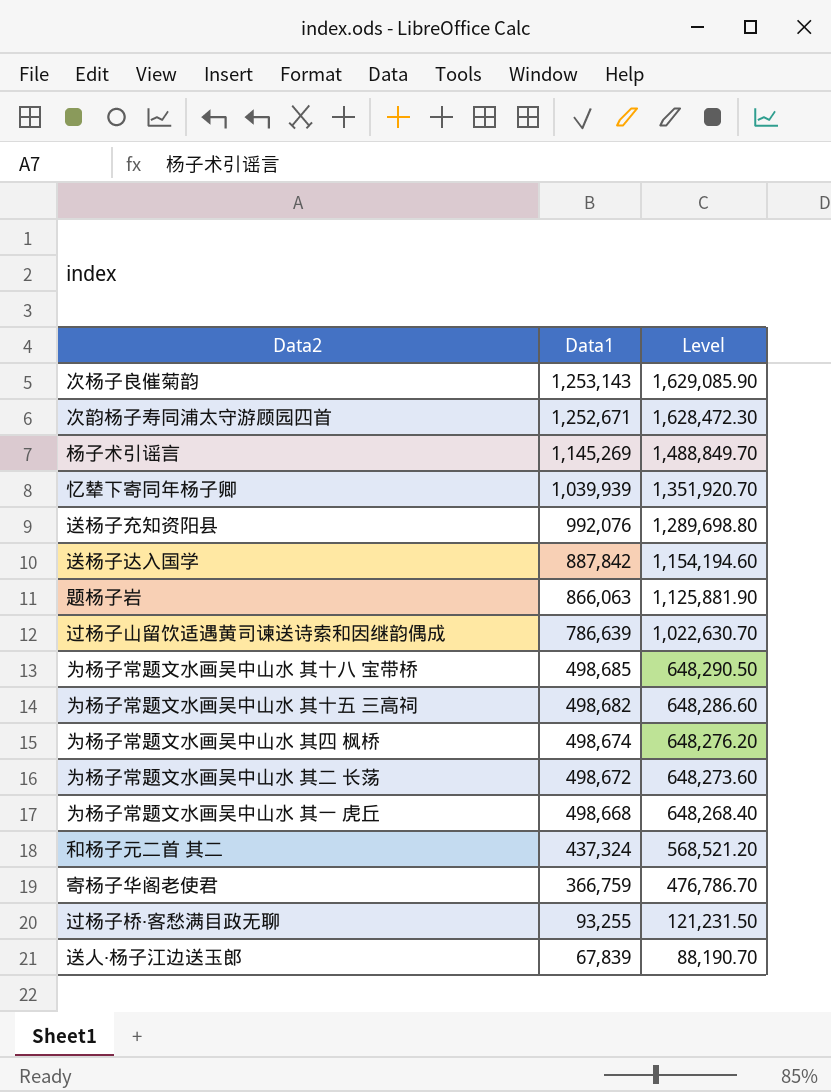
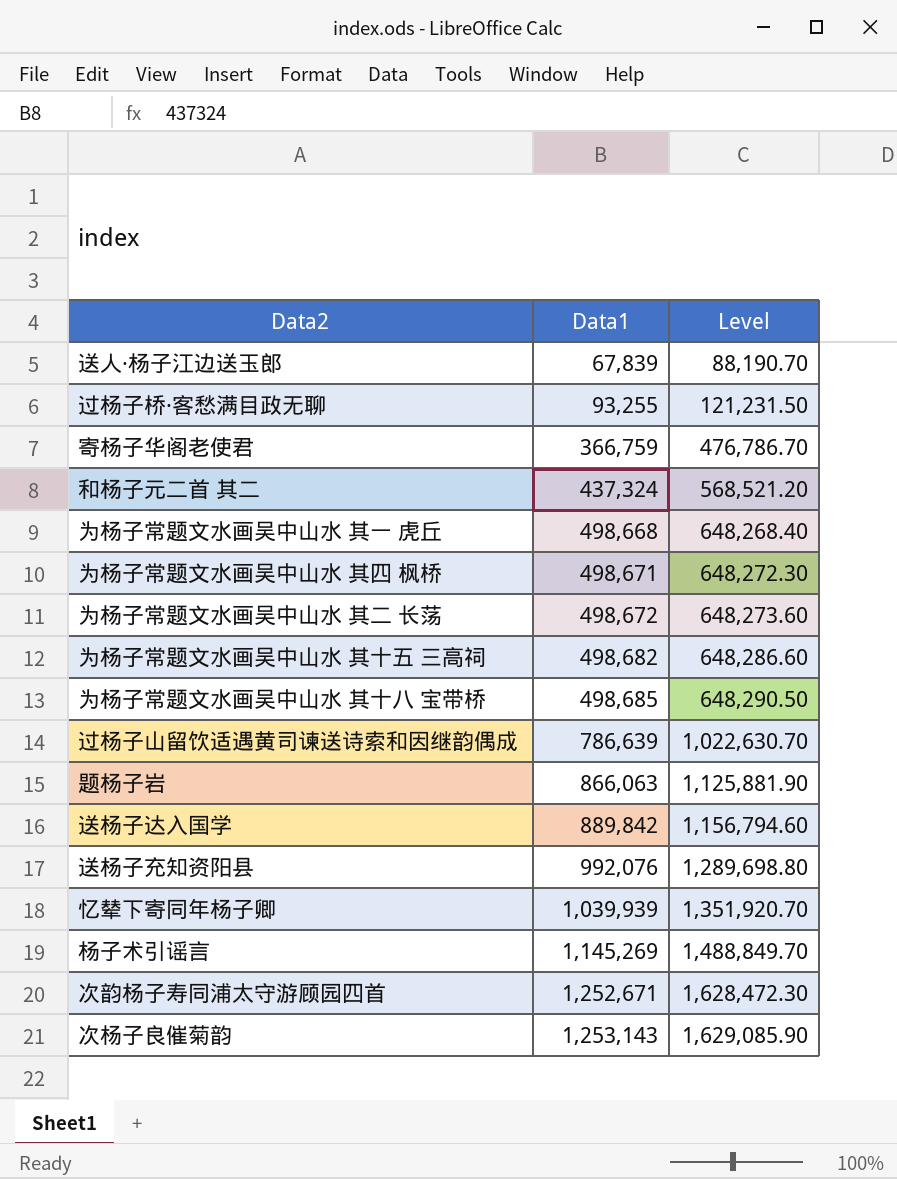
row order: Data1 descending -> Data1 ascending
为杨子常题文水画吴中山水 其四 枫桥 | Data1: 498,674 -> 498,671
为杨子常题文水画吴中山水 其四 枫桥 | Level: 648,276.20 -> 648,272.30
送杨子达入国学 | Data1: 887,842 -> 889,842
送杨子达入国学 | Level: 1,154,194.60 -> 1,156,794.60

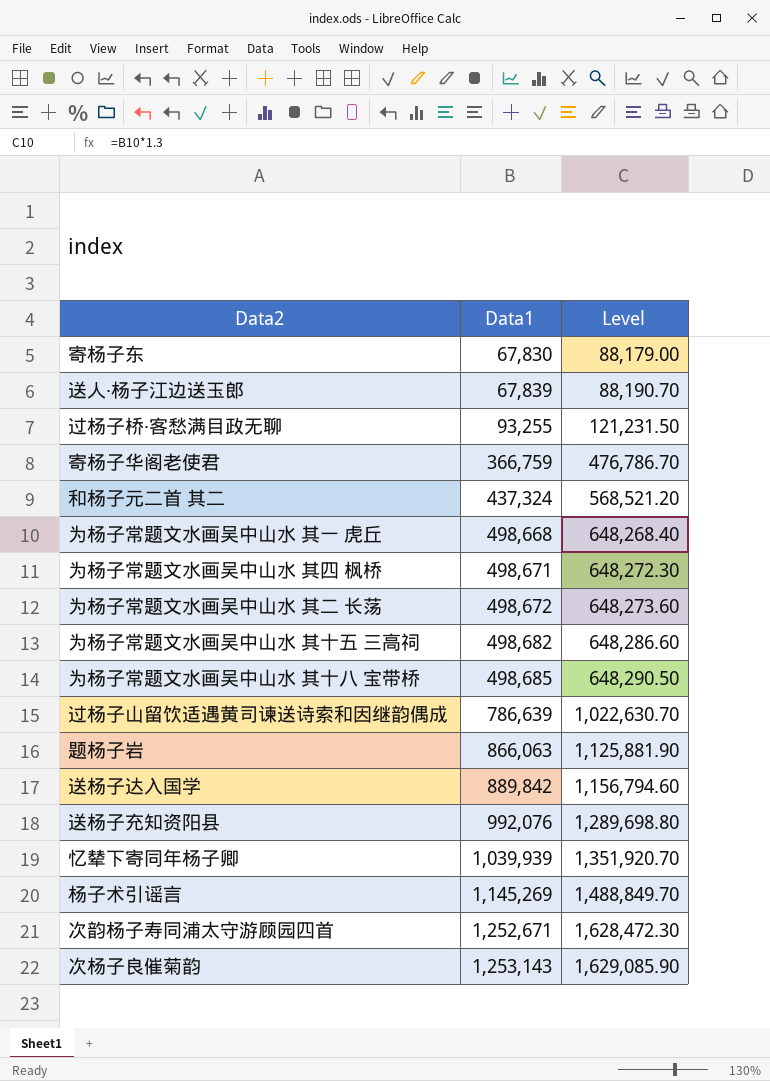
row 寄杨子东: none -> 67,830 | 88,179.00

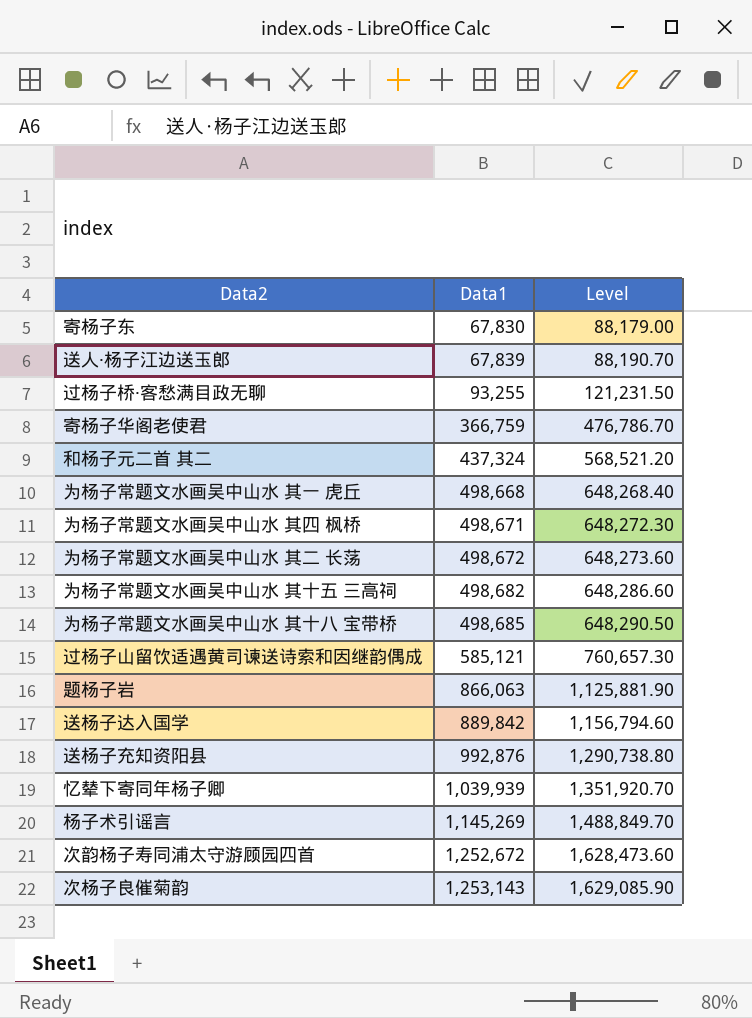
过杨子山留饮适遇黄司谏送诗索和因继韵偶成 | Data1: 786,639 -> 585,121
过杨子山留饮适遇黄司谏送诗索和因继韵偶成 | Level: 1,022,630.70 -> 760,657.30
送杨子充知资阳县 | Data1: 992,076 -> 992,876
送杨子充知资阳县 | Level: 1,289,698.80 -> 1,290,738.80
次韵杨子寿同浦太守游顾园四首 | Data1: 1,252,671 -> 1,252,672
次韵杨子寿同浦太守游顾园四首 | Level: 1,628,472.30 -> 1,628,473.60

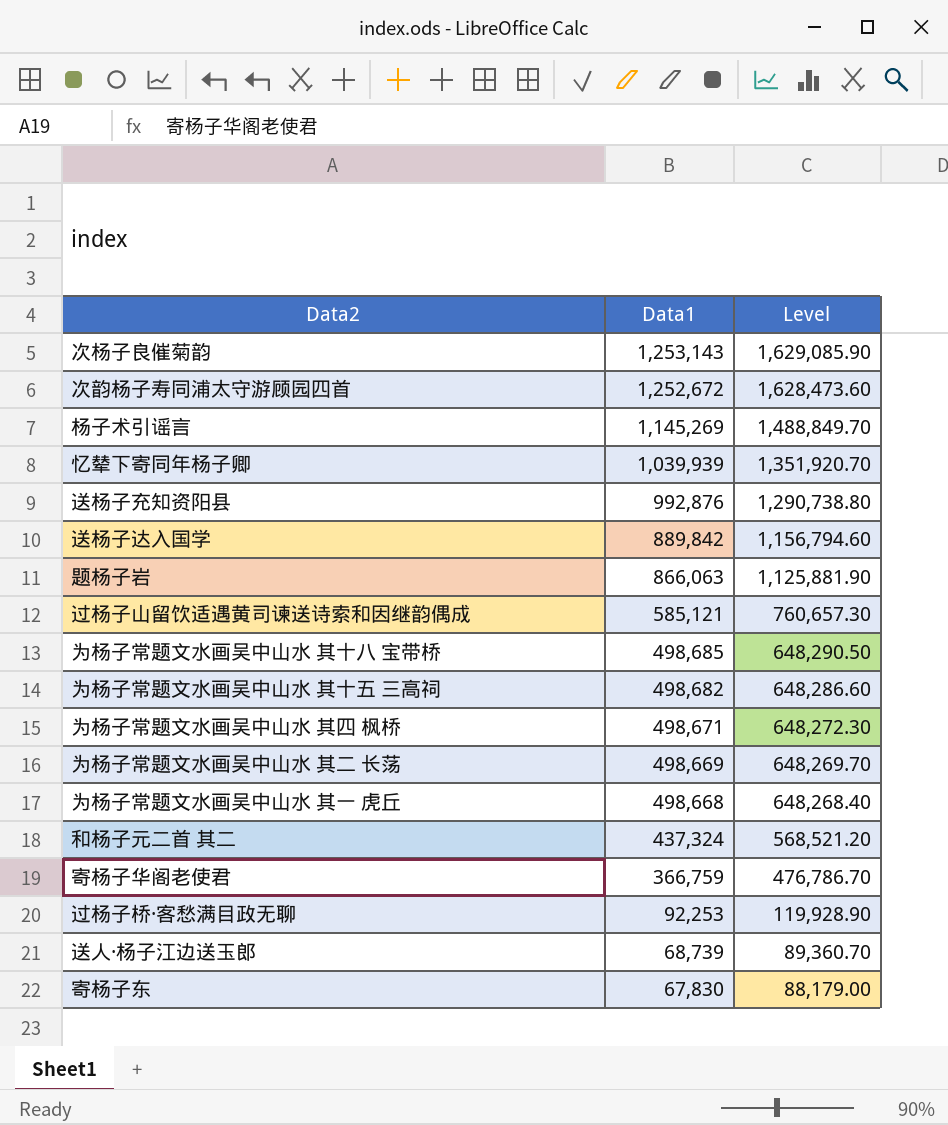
row order: Data1 ascending -> Data1 descending
为杨子常题文水画吴中山水 其二 长荡 | Data1: 498,672 -> 498,669
为杨子常题文水画吴中山水 其二 长荡 | Level: 648,273.60 -> 648,269.70
过杨子桥·客愁满目政无聊 | Data1: 93,255 -> 92,253
过杨子桥·客愁满目政无聊 | Level: 121,231.50 -> 119,928.90
送人·杨子江边送玉郎 | Data1: 67,839 -> 68,739
送人·杨子江边送玉郎 | Level: 88,190.70 -> 89,360.70

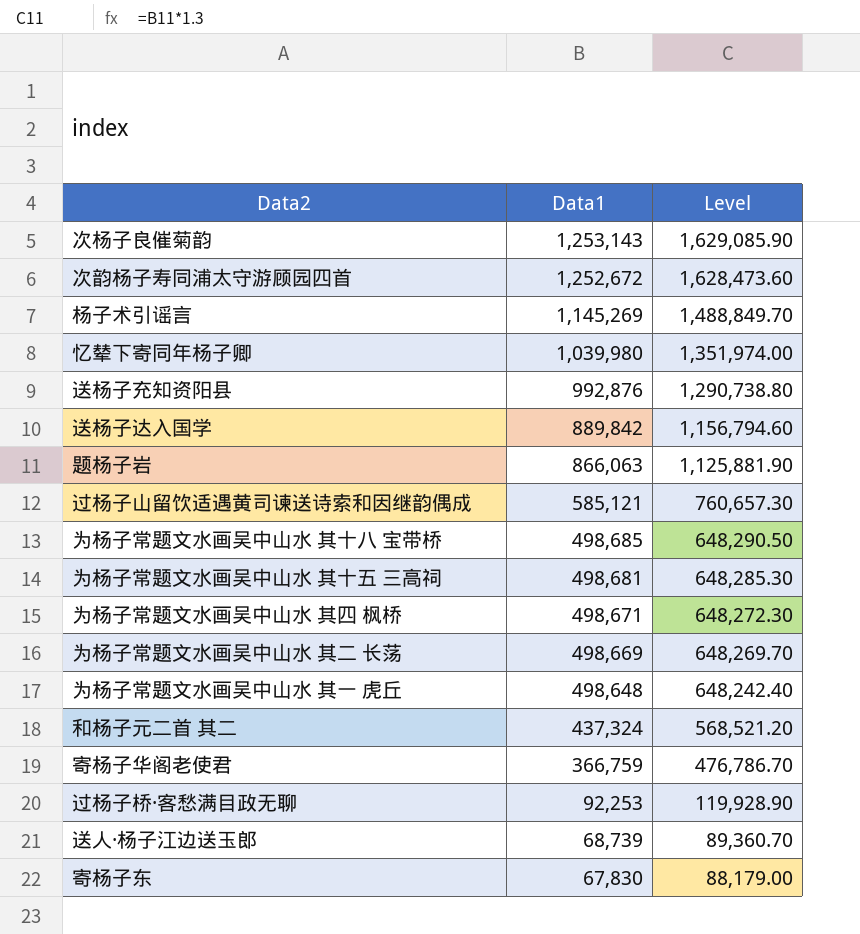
忆辇下寄同年杨子卿 | Data1: 1,039,939 -> 1,039,980
忆辇下寄同年杨子卿 | Level: 1,351,920.70 -> 1,351,974.00
为杨子常题文水画吴中山水 其十五 三高祠 | Data1: 498,682 -> 498,681
为杨子常题文水画吴中山水 其十五 三高祠 | Level: 648,286.60 -> 648,285.30
为杨子常题文水画吴中山水 其一 虎丘 | Data1: 498,668 -> 498,648
为杨子常题文水画吴中山水 其一 虎丘 | Level: 648,268.40 -> 648,242.40

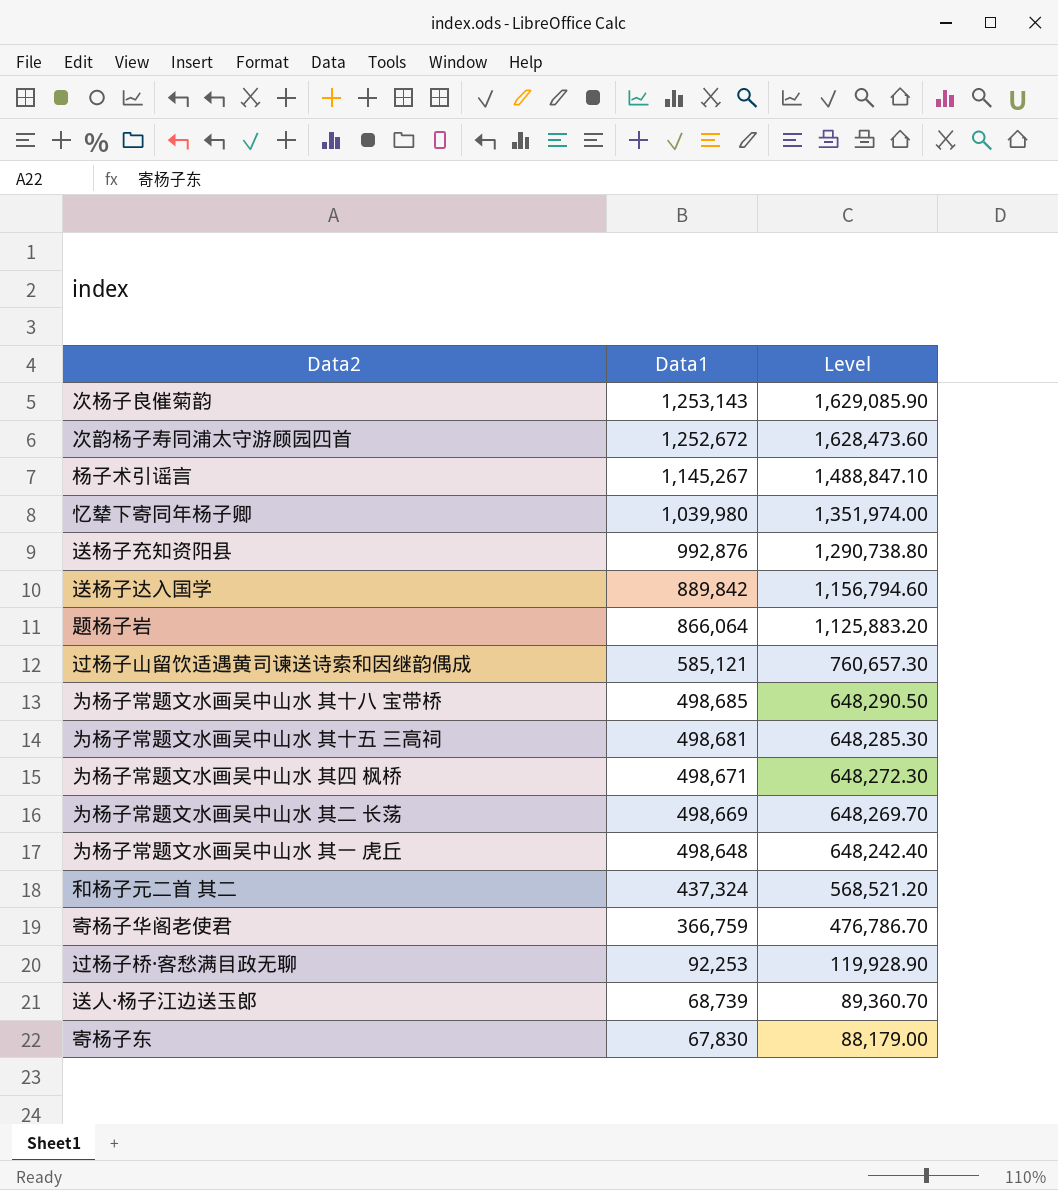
杨子术引谣言 | Data1: 1,145,269 -> 1,145,267
杨子术引谣言 | Level: 1,488,849.70 -> 1,488,847.10
题杨子岩 | Data1: 866,063 -> 866,064
题杨子岩 | Level: 1,125,881.90 -> 1,125,883.20

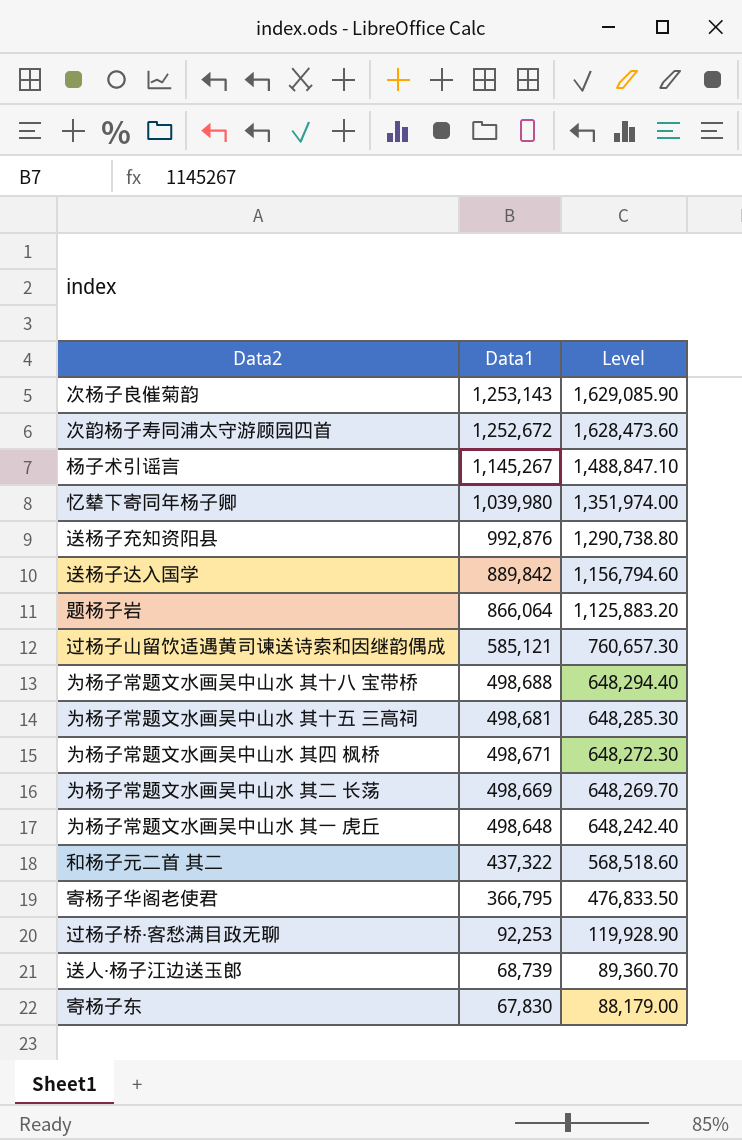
为杨子常题文水画吴中山水 其十八 宝带桥 | Data1: 498,685 -> 498,688
为杨子常题文水画吴中山水 其十八 宝带桥 | Level: 648,290.50 -> 648,294.40
和杨子元二首 其二 | Data1: 437,324 -> 437,322
和杨子元二首 其二 | Level: 568,521.20 -> 568,518.60
寄杨子华阁老使君 | Data1: 366,759 -> 366,795
寄杨子华阁老使君 | Level: 476,786.70 -> 476,833.50

